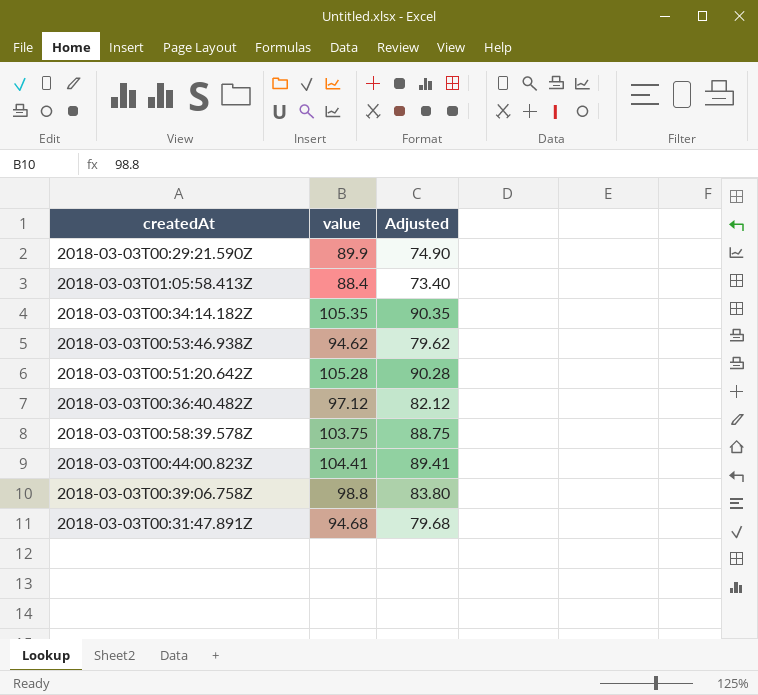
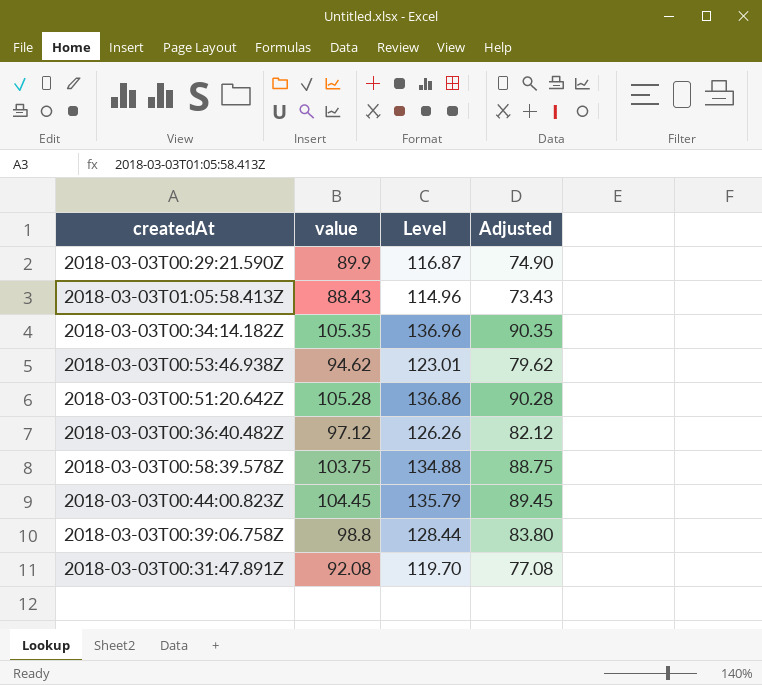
column Level | formula: none -> [value] * 1.3
2018-03-03T01:05:58.413Z | value: 88.4 -> 88.43
2018-03-03T01:05:58.413Z | Adjusted: 73.40 -> 73.43
2018-03-03T00:44:00.823Z | value: 104.41 -> 104.45
2018-03-03T00:44:00.823Z | Adjusted: 89.41 -> 89.45
2018-03-03T00:31:47.891Z | value: 94.68 -> 92.08
2018-03-03T00:31:47.891Z | Adjusted: 79.68 -> 77.08

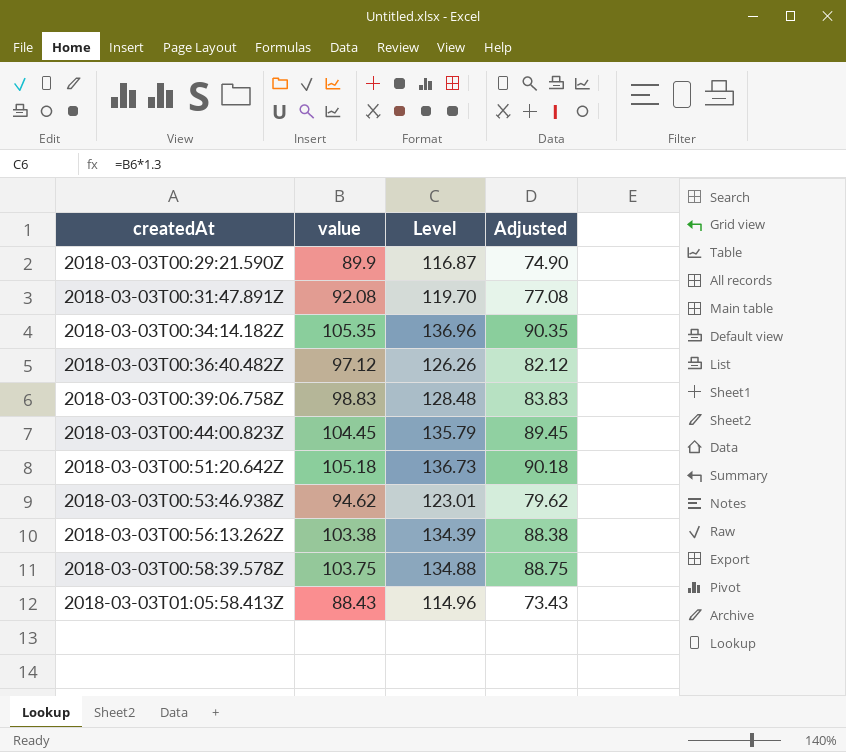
row order: none -> createdAt ascending
2018-03-03T00:39:06.758Z | value: 98.8 -> 98.83
2018-03-03T00:39:06.758Z | Level: 128.44 -> 128.48
2018-03-03T00:39:06.758Z | Adjusted: 83.80 -> 83.83
2018-03-03T00:51:20.642Z | value: 105.28 -> 105.18
2018-03-03T00:51:20.642Z | Level: 136.86 -> 136.73
2018-03-03T00:51:20.642Z | Adjusted: 90.28 -> 90.18
row 2018-03-03T00:56:13.262Z: none -> 103.38 | 134.39 | 88.38

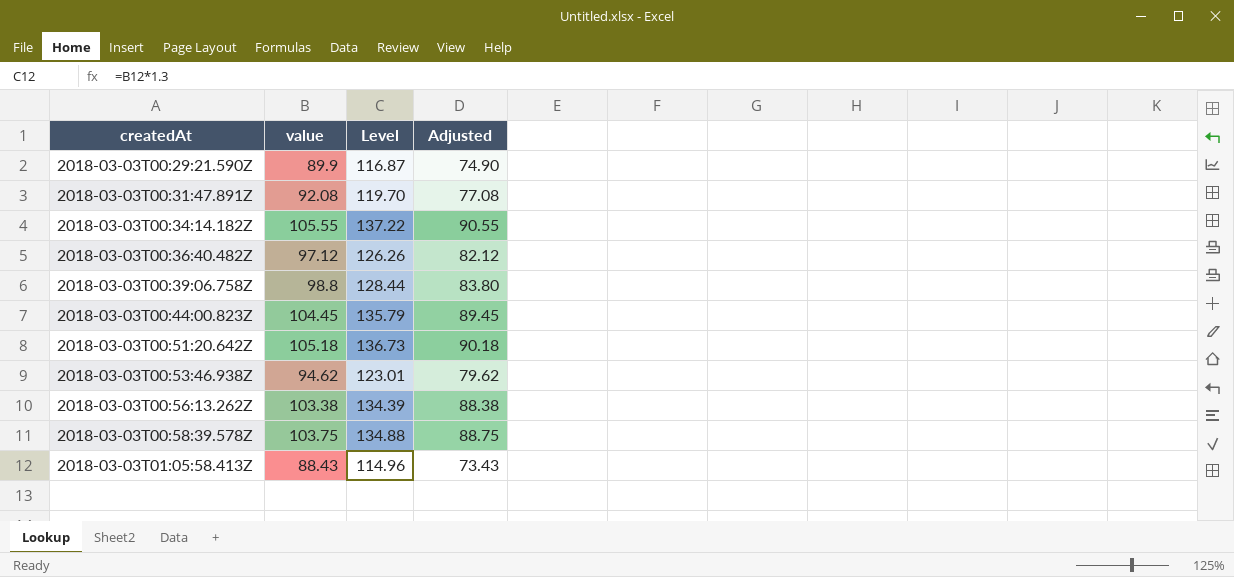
2018-03-03T00:34:14.182Z | value: 105.35 -> 105.55
2018-03-03T00:34:14.182Z | Level: 136.96 -> 137.22
2018-03-03T00:34:14.182Z | Adjusted: 90.35 -> 90.55
2018-03-03T00:39:06.758Z | value: 98.83 -> 98.8
2018-03-03T00:39:06.758Z | Level: 128.48 -> 128.44
2018-03-03T00:39:06.758Z | Adjusted: 83.83 -> 83.80

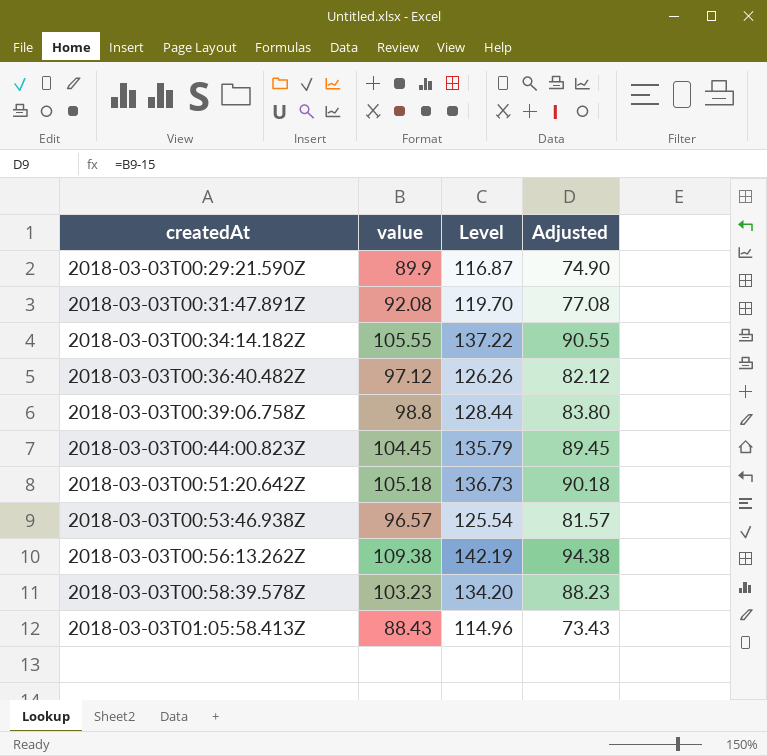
2018-03-03T00:53:46.938Z | value: 94.62 -> 96.57
2018-03-03T00:53:46.938Z | Level: 123.01 -> 125.54
2018-03-03T00:53:46.938Z | Adjusted: 79.62 -> 81.57
2018-03-03T00:56:13.262Z | value: 103.38 -> 109.38
2018-03-03T00:56:13.262Z | Level: 134.39 -> 142.19
2018-03-03T00:56:13.262Z | Adjusted: 88.38 -> 94.38
2018-03-03T00:58:39.578Z | value: 103.75 -> 103.23
2018-03-03T00:58:39.578Z | Level: 134.88 -> 134.20
2018-03-03T00:58:39.578Z | Adjusted: 88.75 -> 88.23

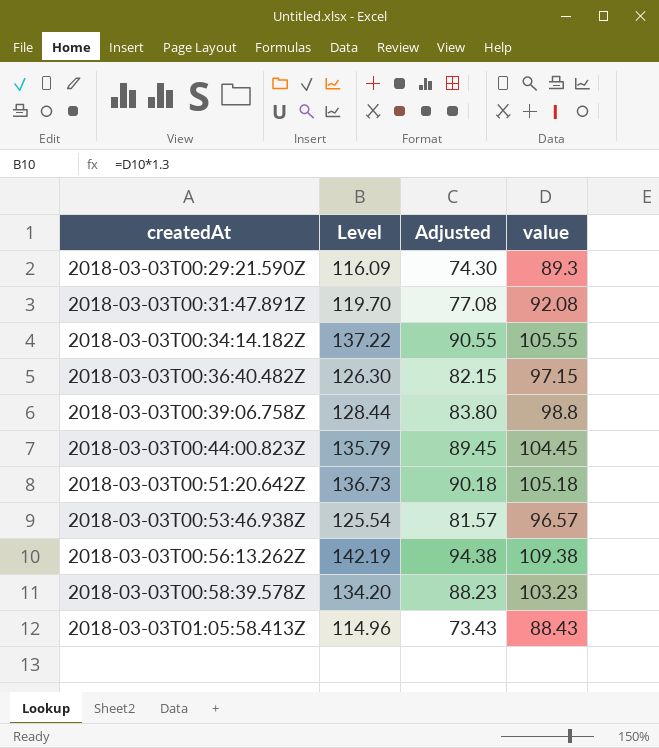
column value | position: 2 -> 4
2018-03-03T00:29:21.590Z | Level: 116.87 -> 116.09
2018-03-03T00:29:21.590Z | Adjusted: 74.90 -> 74.30
2018-03-03T00:29:21.590Z | value: 89.9 -> 89.3
2018-03-03T00:36:40.482Z | Level: 126.26 -> 126.30
2018-03-03T00:36:40.482Z | Adjusted: 82.12 -> 82.15
2018-03-03T00:36:40.482Z | value: 97.12 -> 97.15

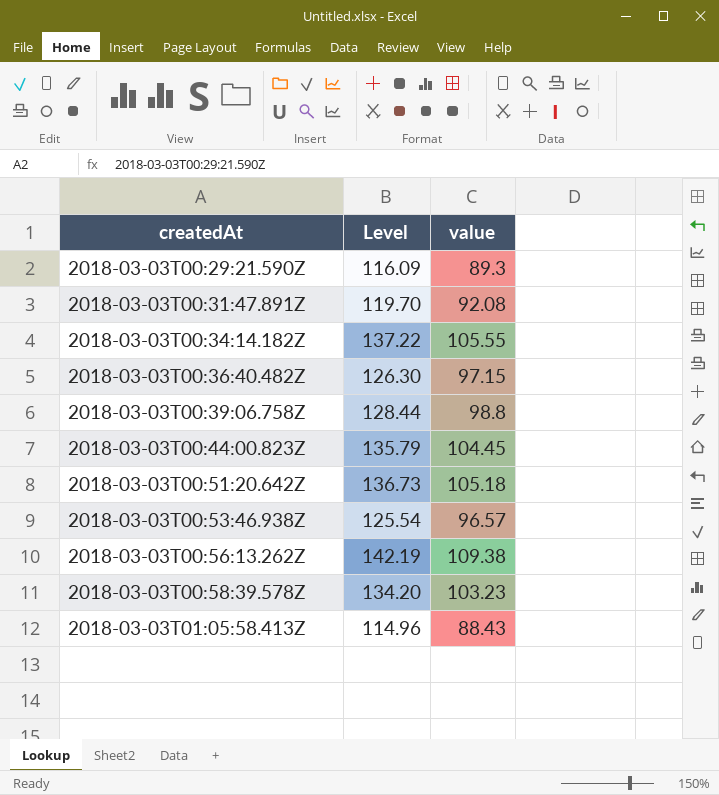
column Adjusted | formula: [value] - 15 -> none

